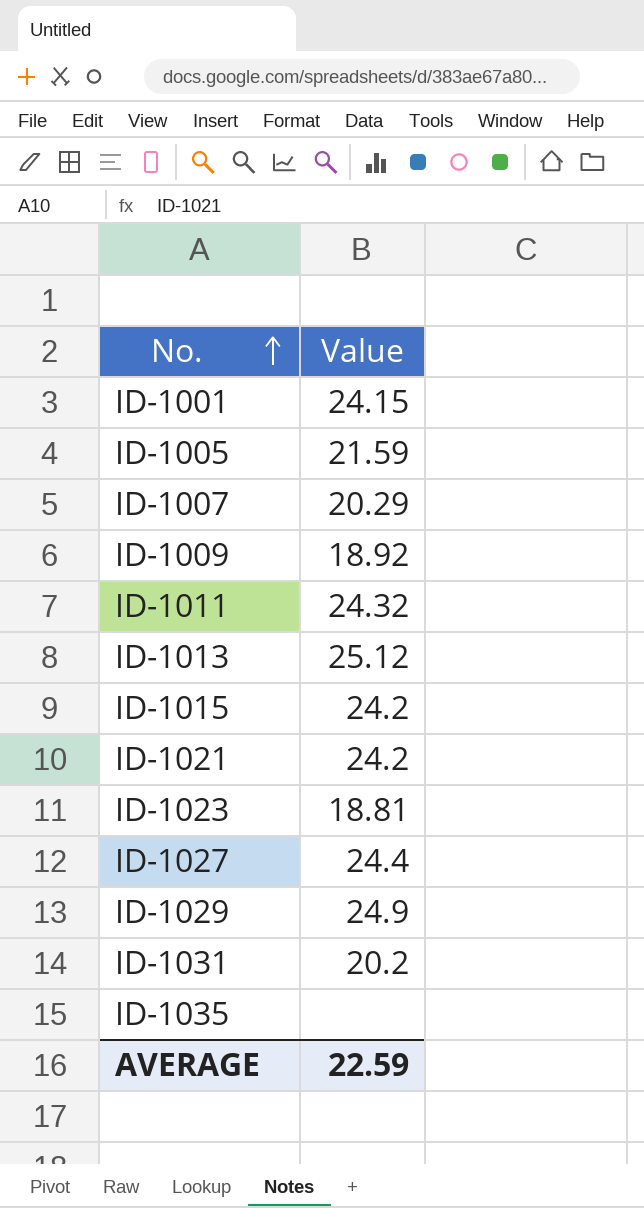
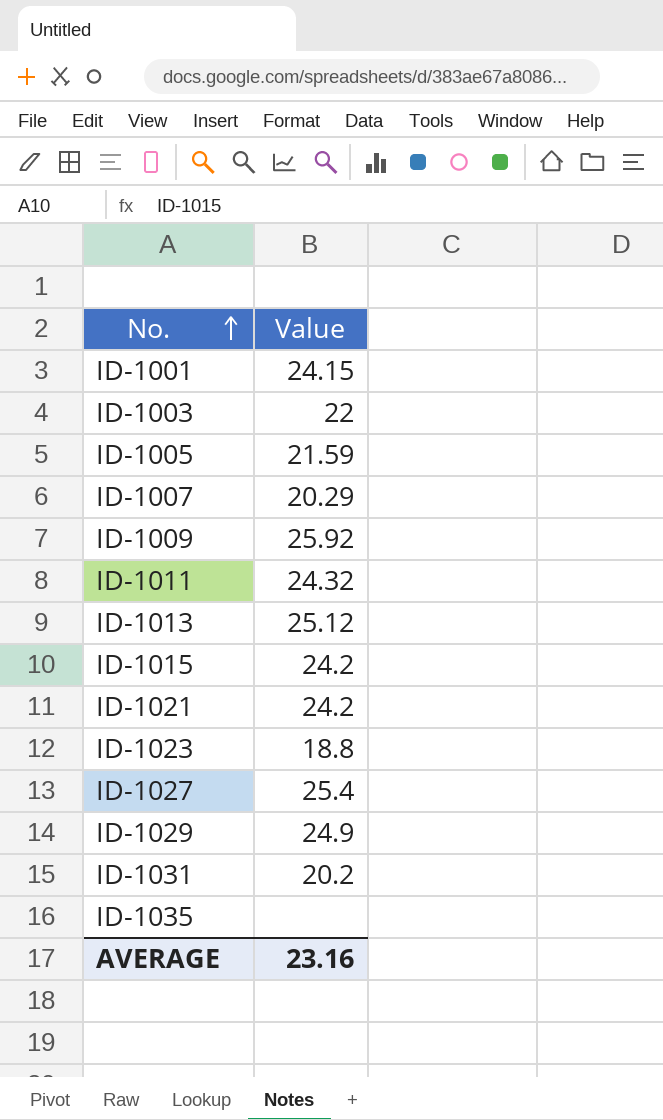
row ID-1003: none -> 22
ID-1009 | Value: 18.92 -> 25.92
ID-1023 | Value: 18.81 -> 18.8
ID-1027 | Value: 24.4 -> 25.4
AVERAGE | Value: 22.59 -> 23.16

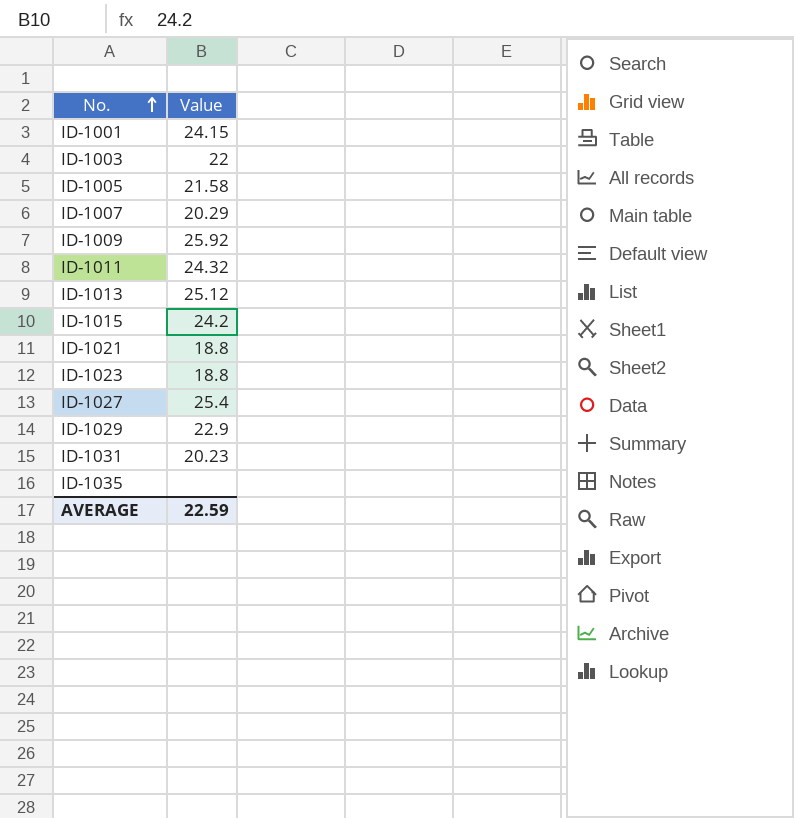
ID-1005 | Value: 21.59 -> 21.58
ID-1021 | Value: 24.2 -> 18.8
ID-1029 | Value: 24.9 -> 22.9
ID-1031 | Value: 20.2 -> 20.23
AVERAGE | Value: 23.16 -> 22.59

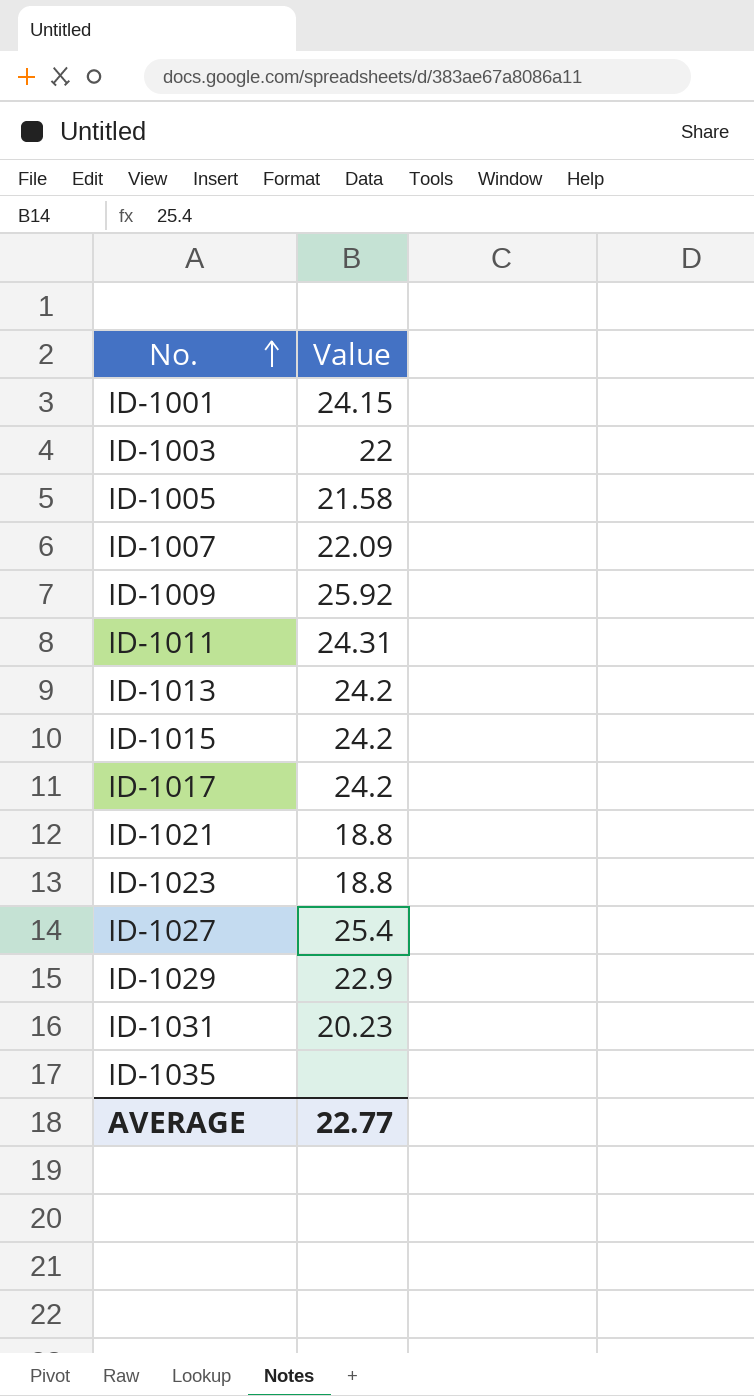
ID-1007 | Value: 20.29 -> 22.09
ID-1011 | Value: 24.32 -> 24.31
ID-1013 | Value: 25.12 -> 24.2
row ID-1017: none -> 24.2
AVERAGE | Value: 22.59 -> 22.77

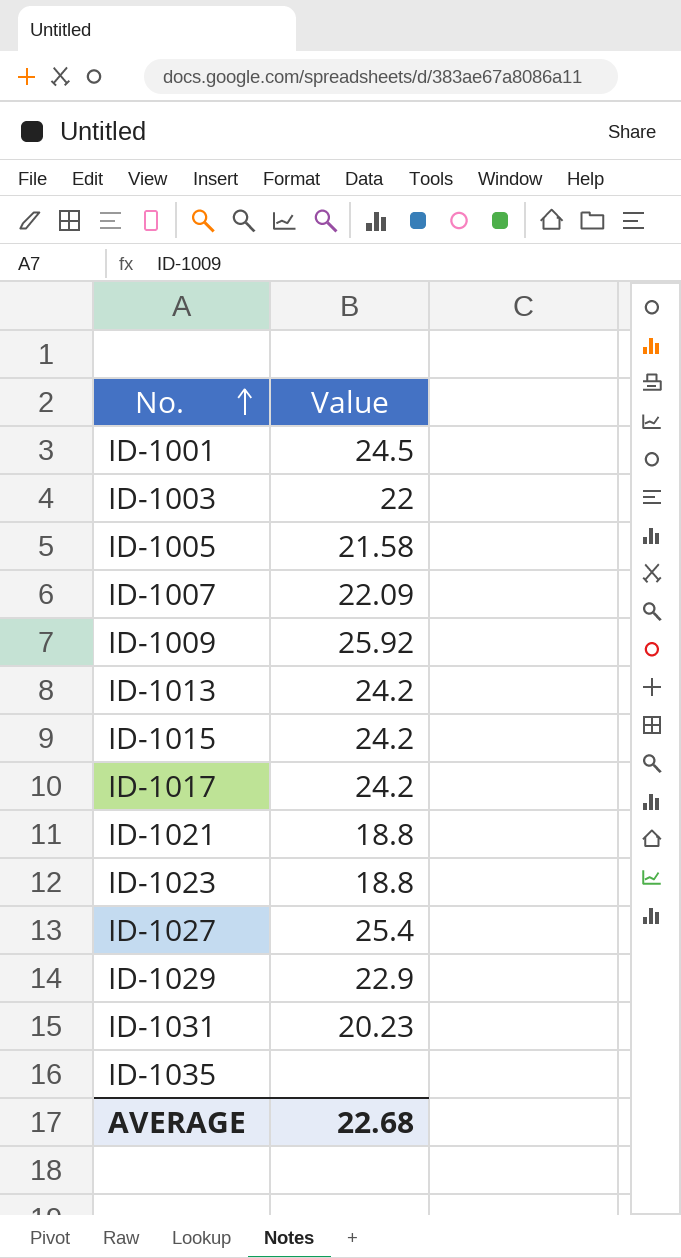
row ID-1011: 24.31 -> none
ID-1001 | Value: 24.15 -> 24.5
AVERAGE | Value: 22.77 -> 22.68

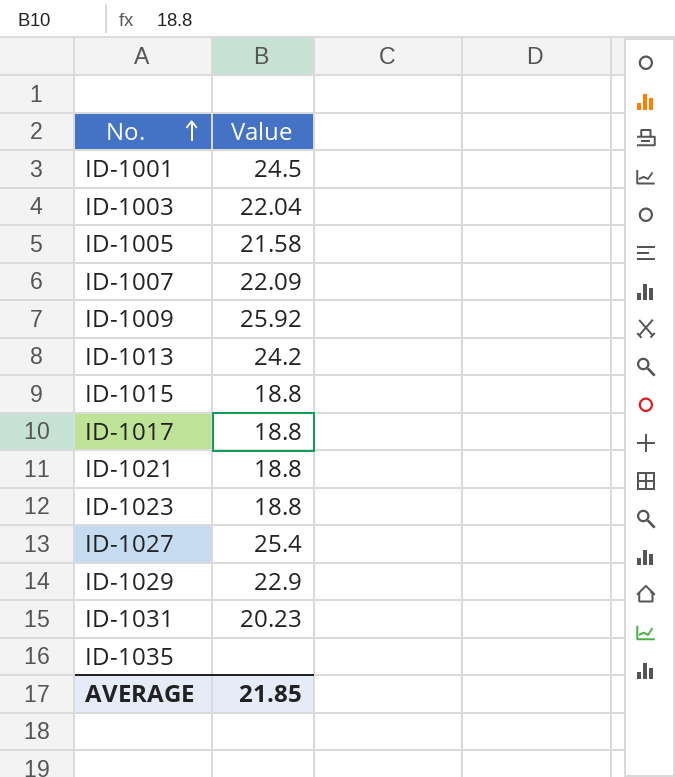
ID-1003 | Value: 22 -> 22.04
ID-1015 | Value: 24.2 -> 18.8
ID-1017 | Value: 24.2 -> 18.8
AVERAGE | Value: 22.68 -> 21.85

